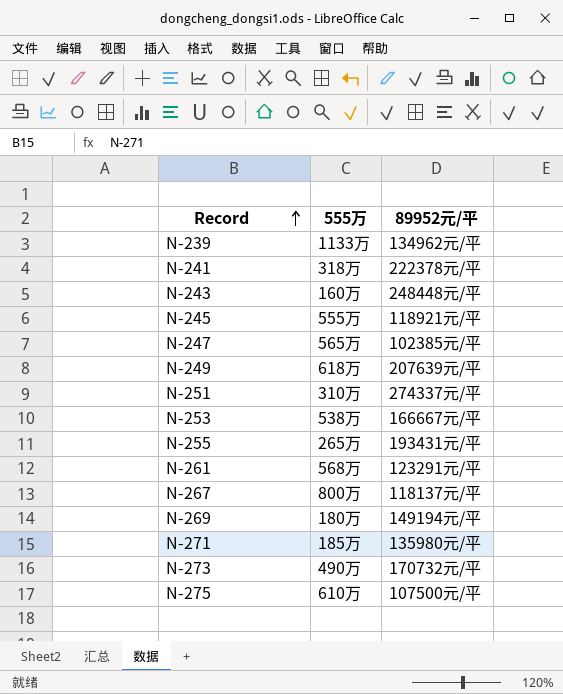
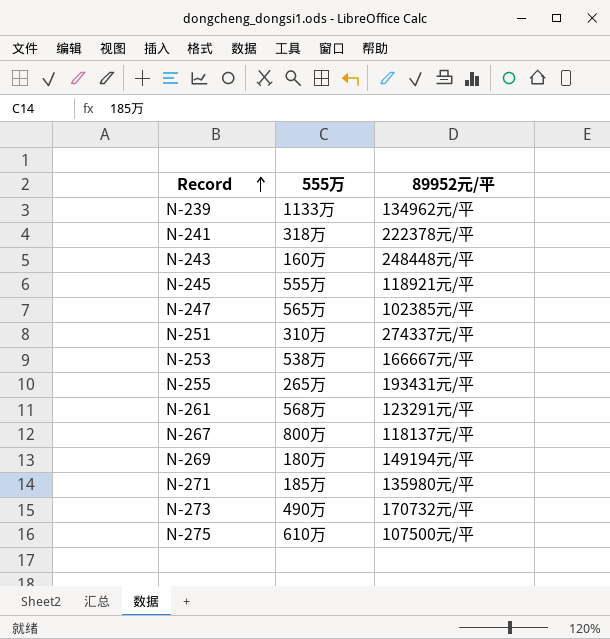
row N-249: 618万 | 207639元/平 -> none

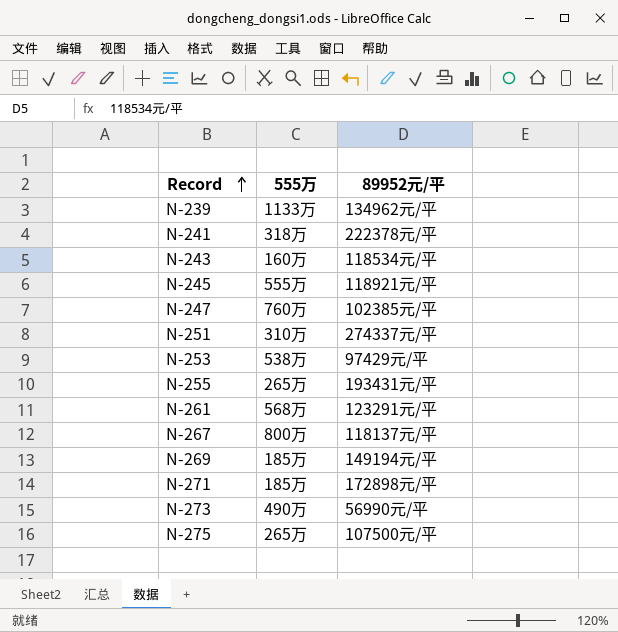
N-243 | 89952元/平: 248448元/平 -> 118534元/平
N-247 | 555万: 565万 -> 760万
N-253 | 89952元/平: 166667元/平 -> 97429元/平
N-269 | 555万: 180万 -> 185万
N-271 | 89952元/平: 135980元/平 -> 172898元/平
N-273 | 89952元/平: 170732元/平 -> 56990元/平
N-275 | 555万: 610万 -> 265万

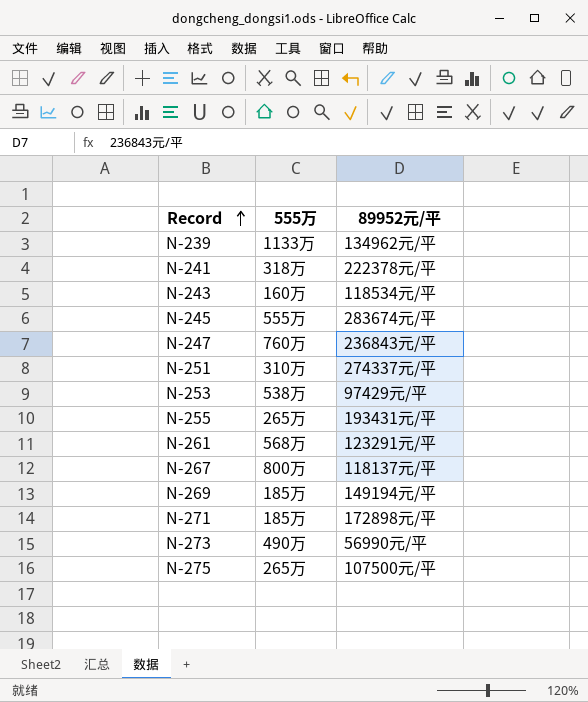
N-245 | 89952元/平: 118921元/平 -> 283674元/平
N-247 | 89952元/平: 102385元/平 -> 236843元/平

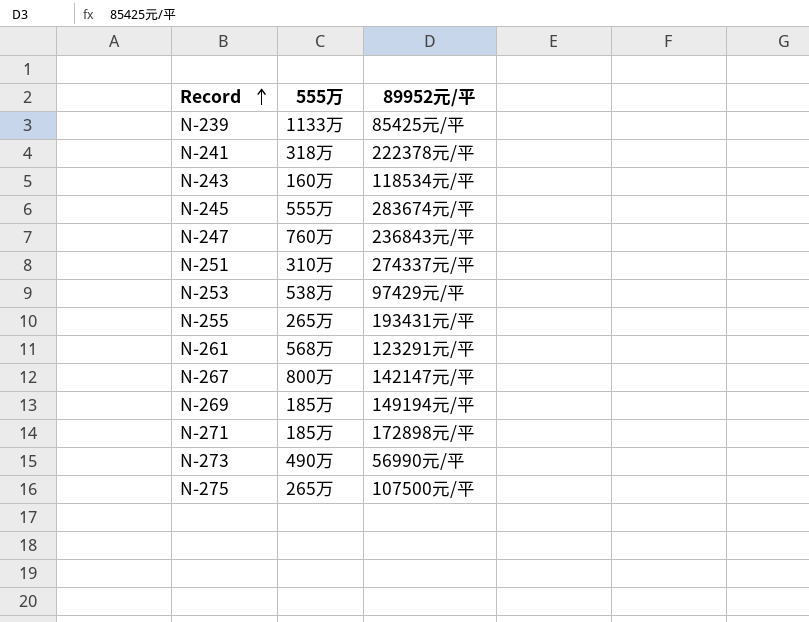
N-239 | 89952元/平: 134962元/平 -> 85425元/平
N-267 | 89952元/平: 118137元/平 -> 142147元/平

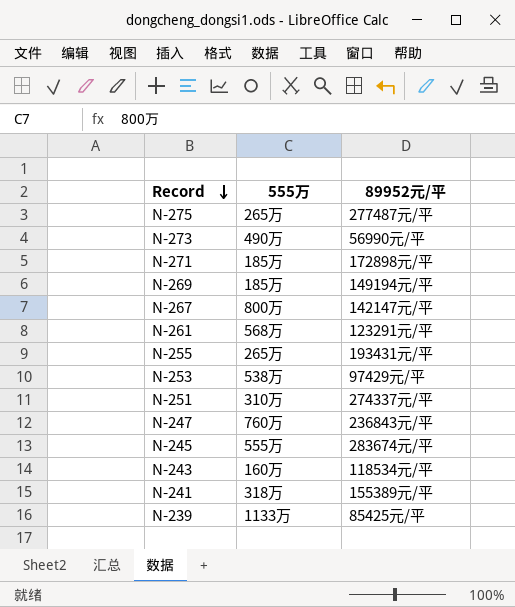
row order: Record ascending -> Record descending
N-275 | 89952元/平: 107500元/平 -> 277487元/平
N-241 | 89952元/平: 222378元/平 -> 155389元/平

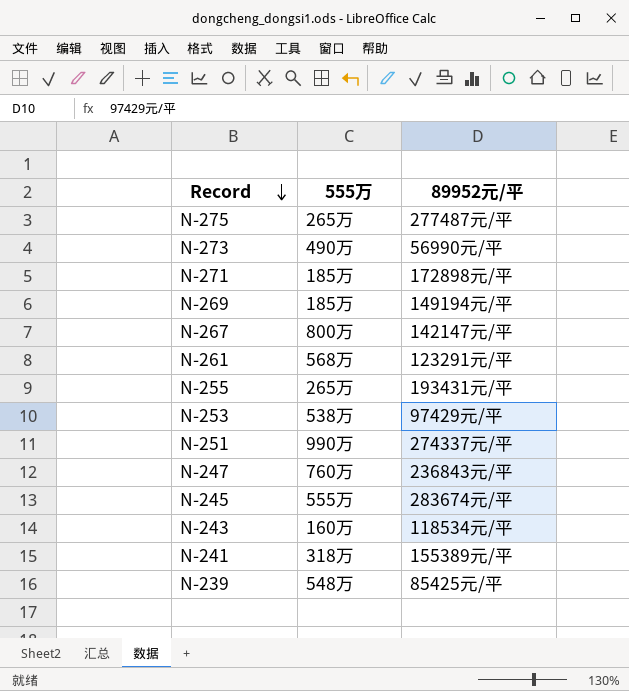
N-251 | 555万: 310万 -> 990万
N-239 | 555万: 1133万 -> 548万

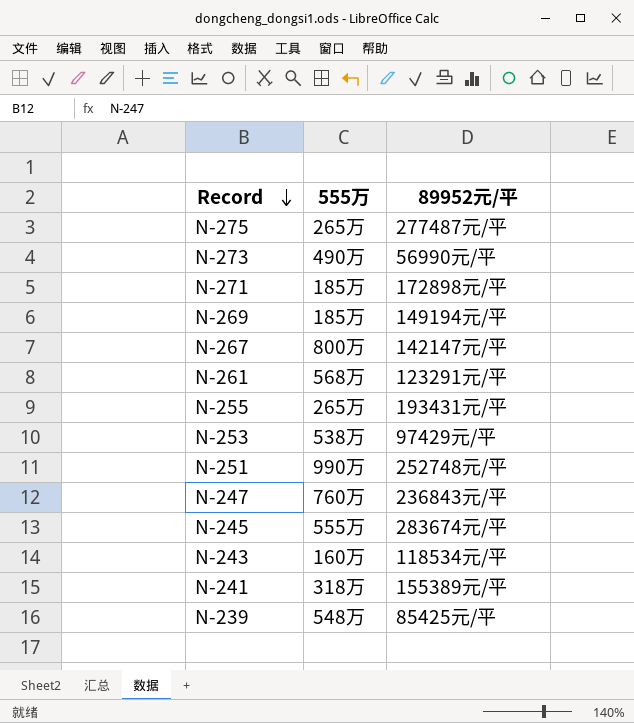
N-251 | 89952元/平: 274337元/平 -> 252748元/平

